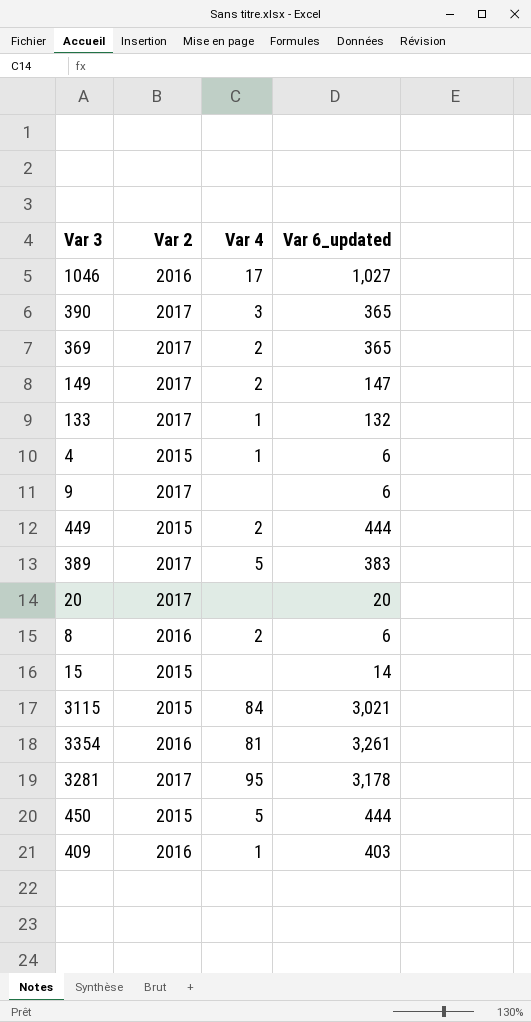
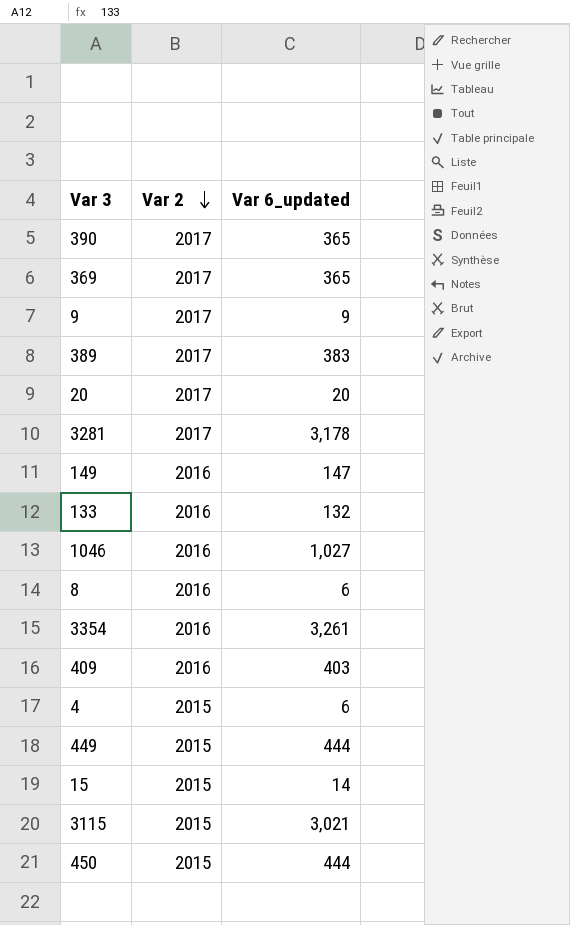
row order: none -> Var 2 descending
column Var 4 | position: 3 -> none
9 | Var 6_updated: 6 -> 9
149 | Var 2: 2017 -> 2016
133 | Var 2: 2017 -> 2016

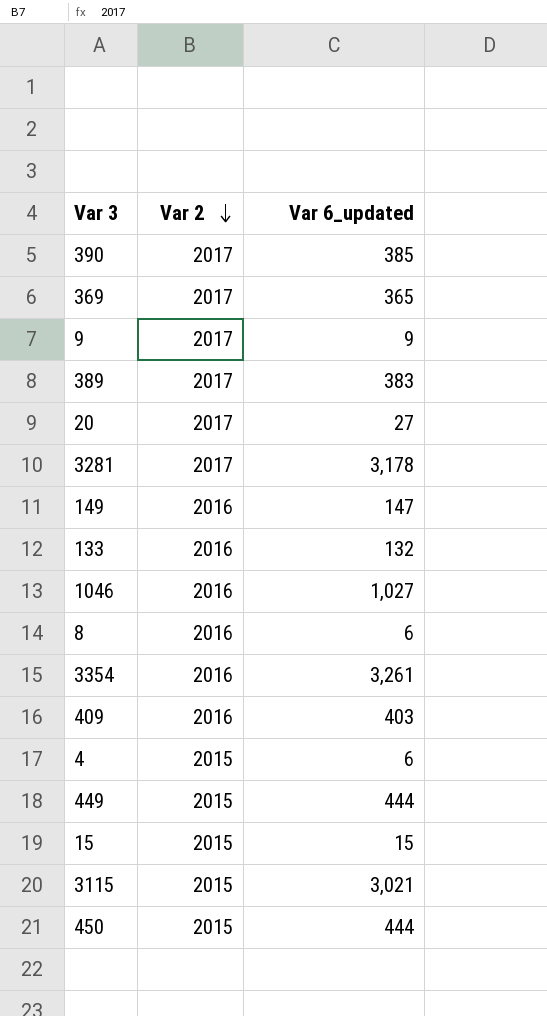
390 | Var 6_updated: 365 -> 385
20 | Var 6_updated: 20 -> 27
15 | Var 6_updated: 14 -> 15

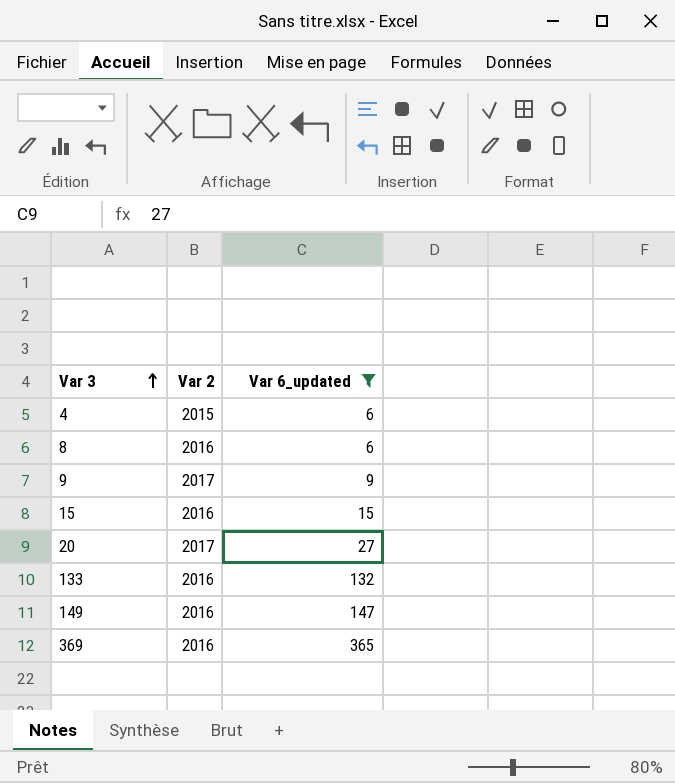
filter: none -> Var 6_updated <= 365
row order: Var 2 descending -> Var 3 ascending
15 | Var 2: 2015 -> 2016
369 | Var 2: 2017 -> 2016

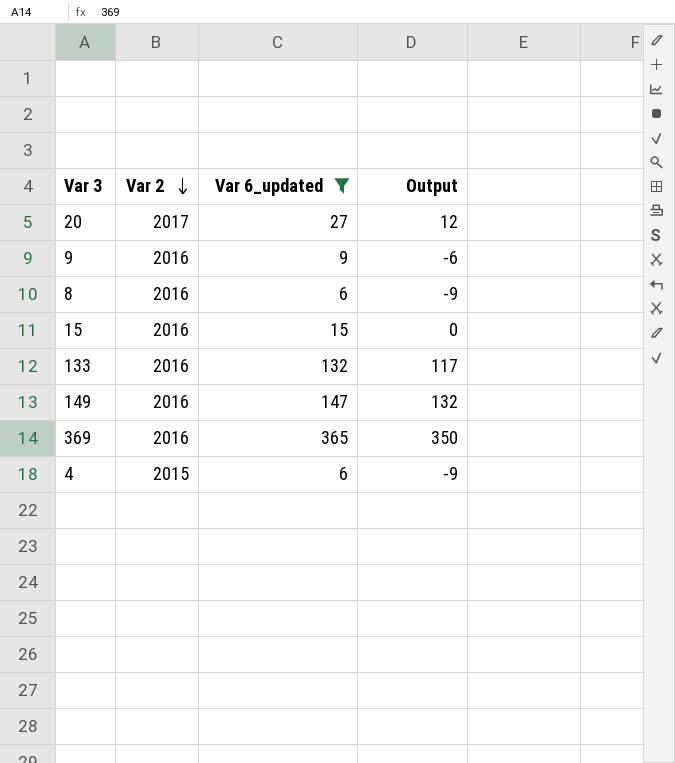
row order: Var 3 ascending -> Var 2 descending
column Output | formula: none -> [Var 6_updated] - 15
9 | Var 2: 2017 -> 2016

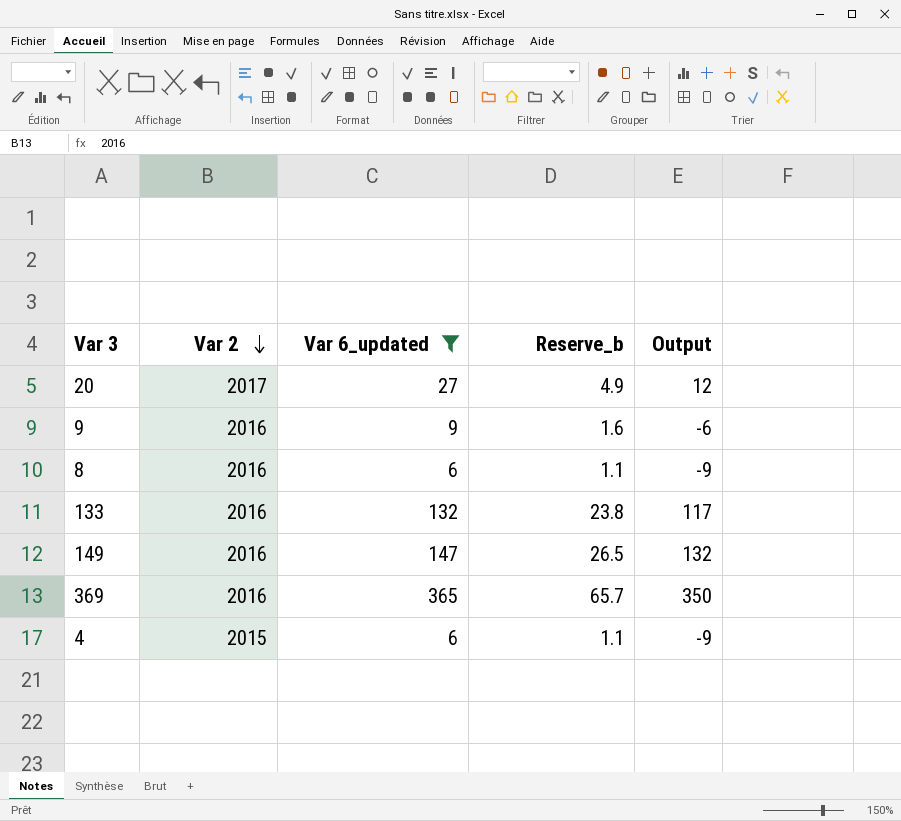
column Reserve_b | formula: none -> [Var 6_updated] * 0.18
row 15: 2016 | 15 | 0 -> none

